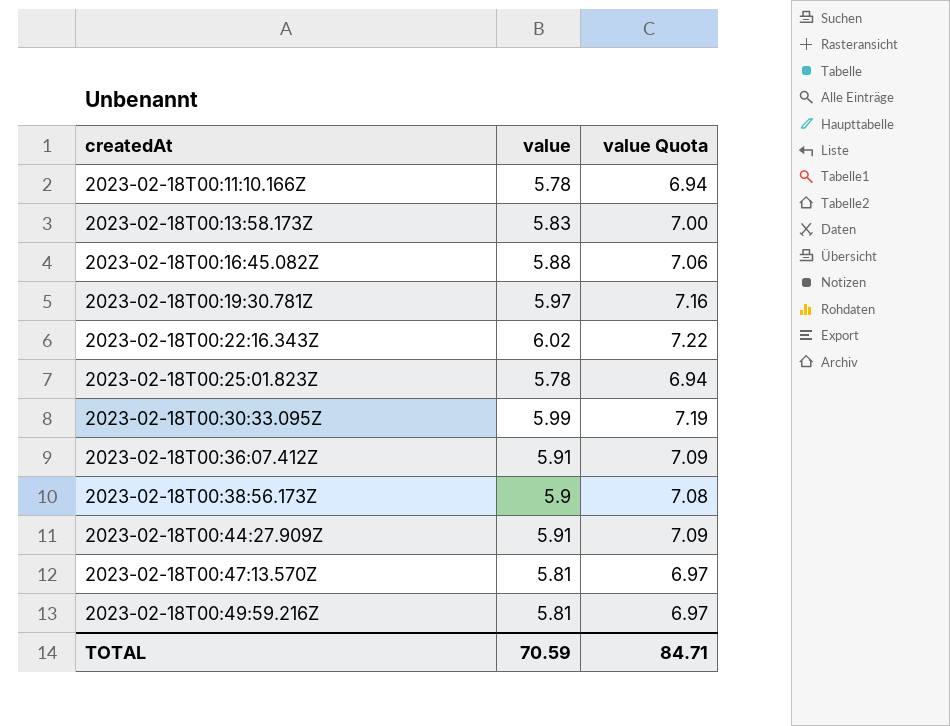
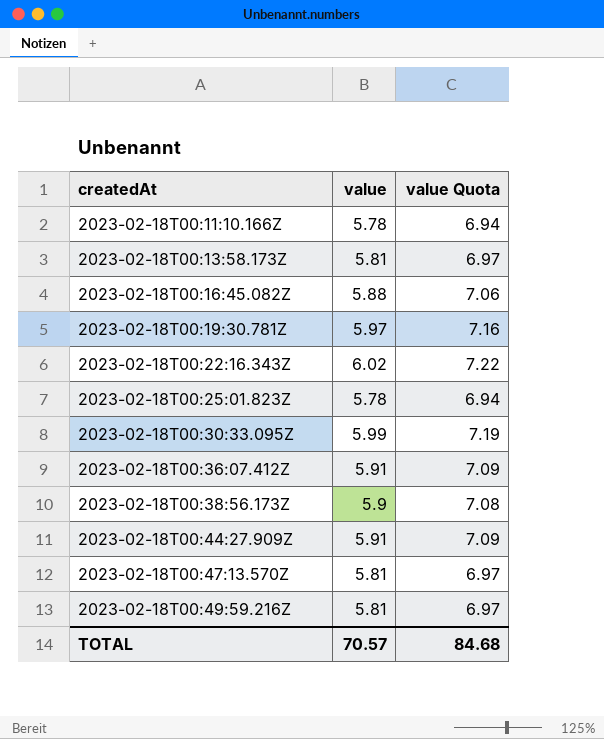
2023-02-18T00:13:58.173Z | value: 5.83 -> 5.81
2023-02-18T00:13:58.173Z | value Quota: 7.00 -> 6.97
TOTAL | value: 70.59 -> 70.57
TOTAL | value Quota: 84.71 -> 84.68

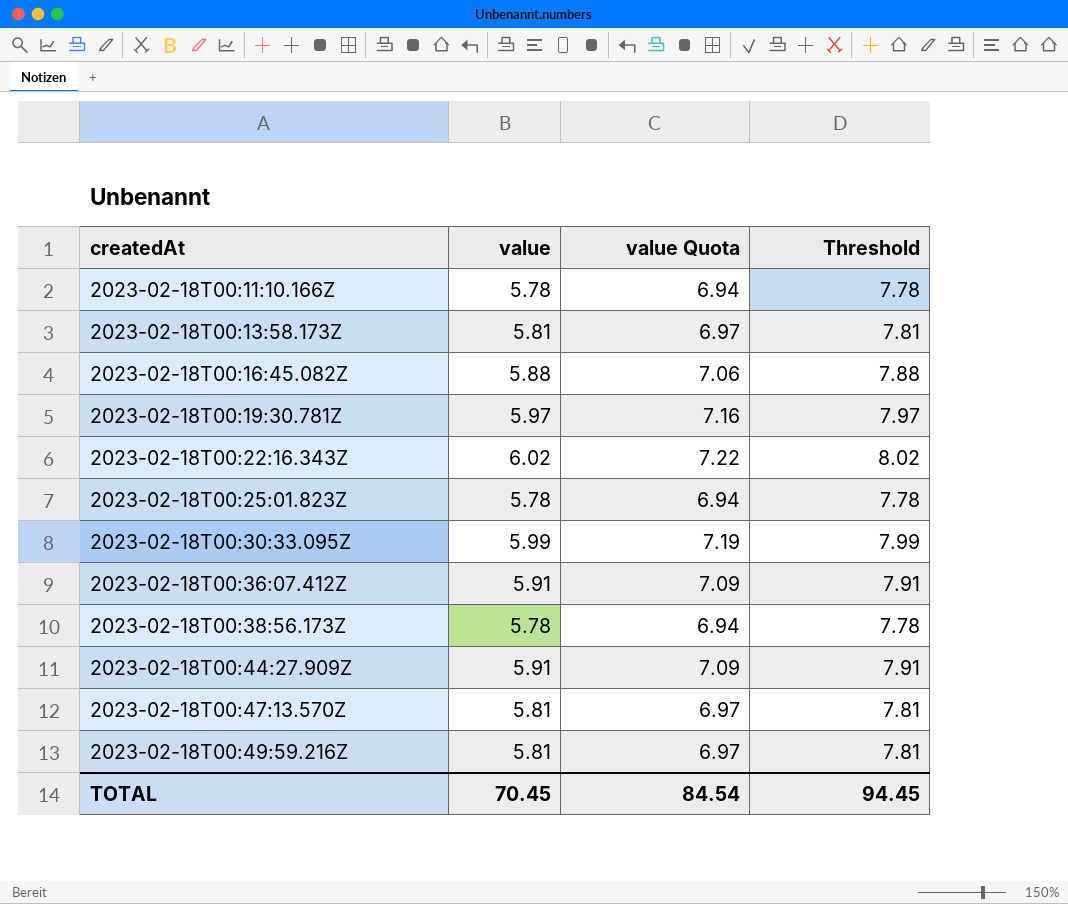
column Threshold | formula: none -> [value] + 2
2023-02-18T00:38:56.173Z | value: 5.9 -> 5.78
2023-02-18T00:38:56.173Z | value Quota: 7.08 -> 6.94
TOTAL | value: 70.57 -> 70.45
TOTAL | value Quota: 84.68 -> 84.54

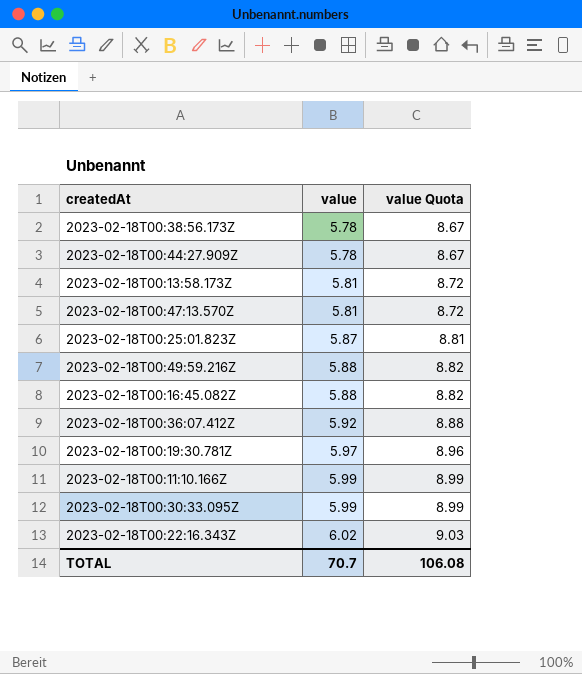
row order: createdAt ascending -> value ascending
column Threshold | formula: [value] + 2 -> none
column value Quota | formula: [value] * 1.2 -> [value] * 1.5
2023-02-18T00:44:27.909Z | value: 5.91 -> 5.78
2023-02-18T00:25:01.823Z | value: 5.78 -> 5.87
2023-02-18T00:49:59.216Z | value: 5.81 -> 5.88
2023-02-18T00:36:07.412Z | value: 5.91 -> 5.92
2023-02-18T00:11:10.166Z | value: 5.78 -> 5.99
TOTAL | value: 70.45 -> 70.7
TOTAL | value Quota: 84.54 -> 106.08

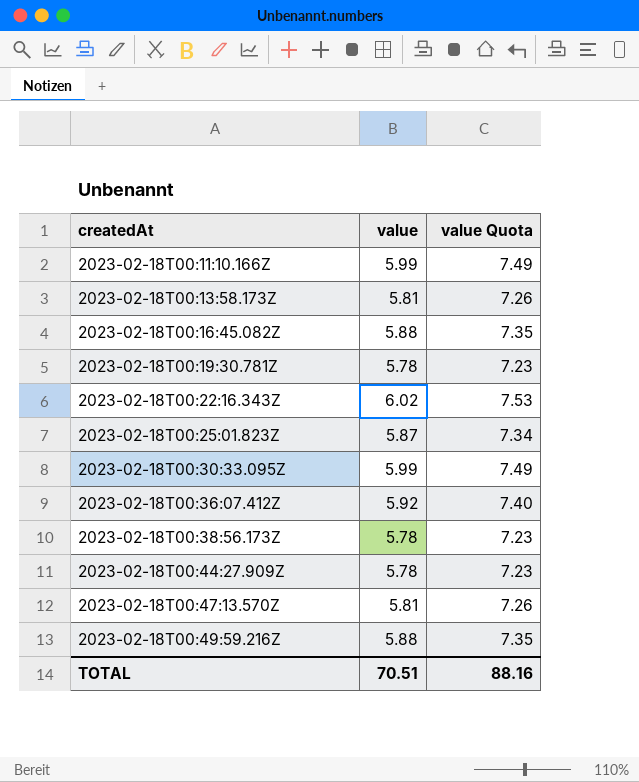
row order: value ascending -> createdAt ascending
column value Quota | formula: [value] * 1.5 -> [value] * 1.25
2023-02-18T00:19:30.781Z | value: 5.97 -> 5.78
TOTAL | value: 70.7 -> 70.51
TOTAL | value Quota: 106.08 -> 88.16

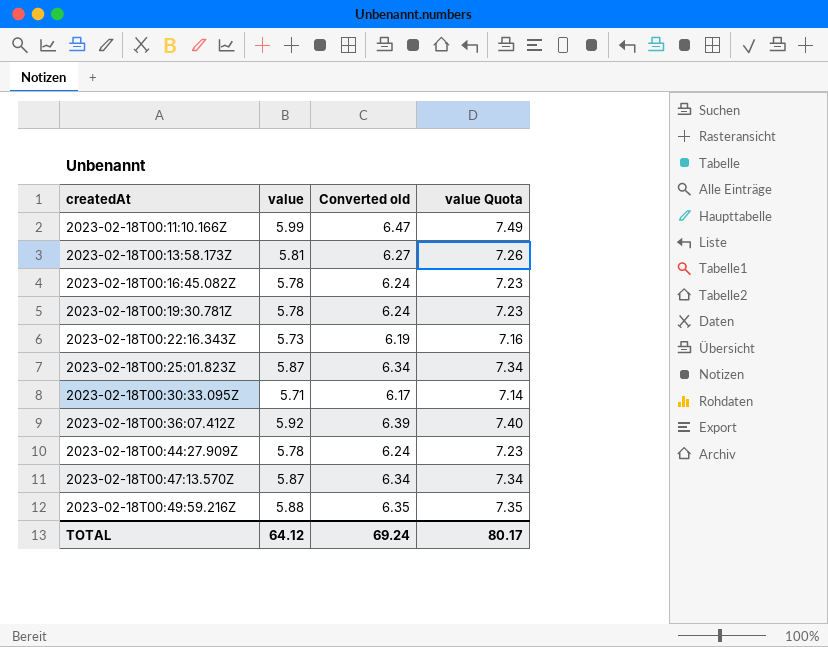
column Converted old | formula: none -> [value] * 1.08
row 2023-02-18T00:38:56.173Z: 5.78 | 7.23 -> none
2023-02-18T00:16:45.082Z | value: 5.88 -> 5.78
2023-02-18T00:16:45.082Z | value Quota: 7.35 -> 7.23
2023-02-18T00:22:16.343Z | value: 6.02 -> 5.73
2023-02-18T00:22:16.343Z | value Quota: 7.53 -> 7.16
2023-02-18T00:30:33.095Z | value: 5.99 -> 5.71
2023-02-18T00:30:33.095Z | value Quota: 7.49 -> 7.14
2023-02-18T00:47:13.570Z | value: 5.81 -> 5.87
2023-02-18T00:47:13.570Z | value Quota: 7.26 -> 7.34
TOTAL | value: 70.51 -> 64.12
TOTAL | value Quota: 88.16 -> 80.17

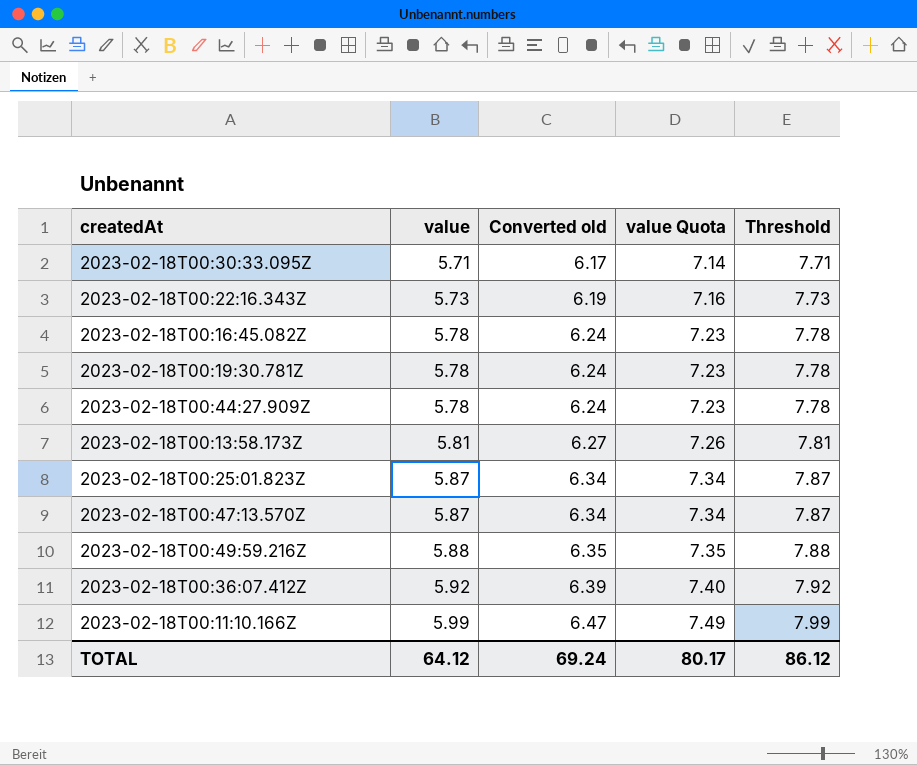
row order: createdAt ascending -> value ascending
column Threshold | formula: none -> [value] + 2

